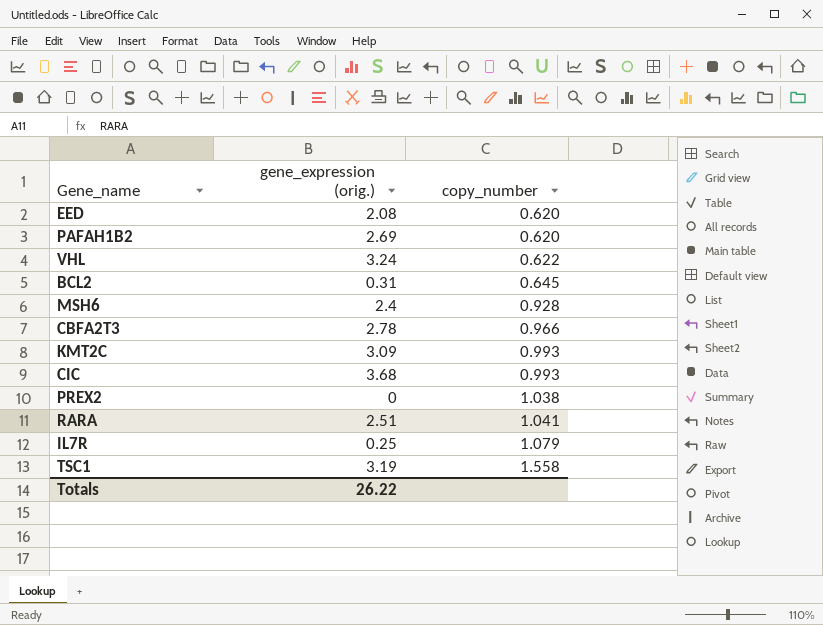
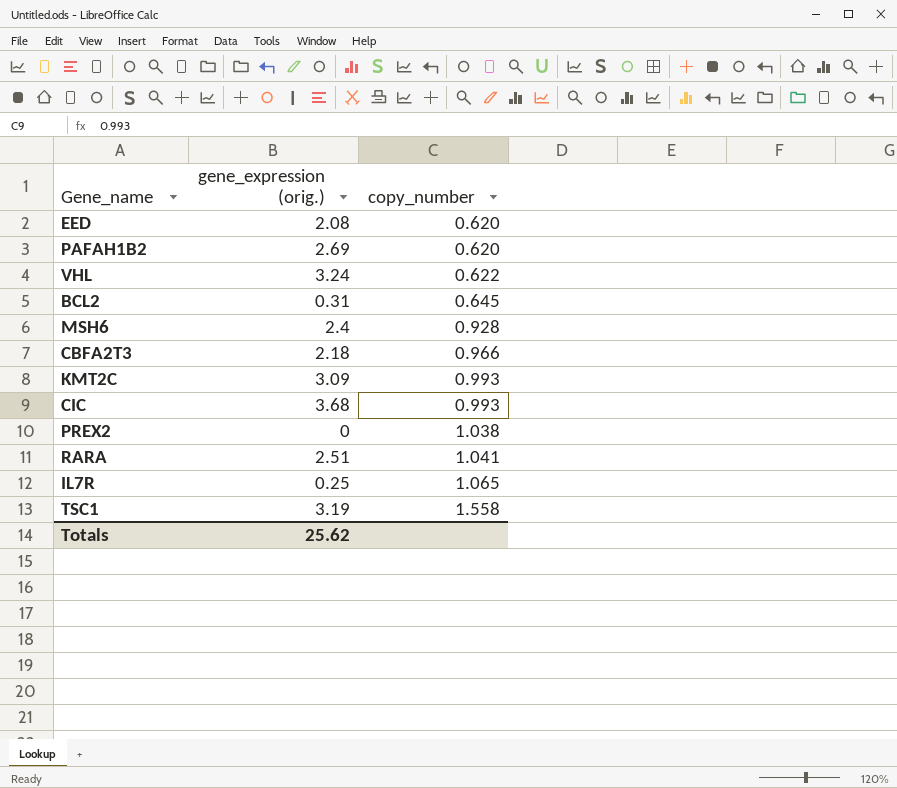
CBFA2T3 | gene_expression (orig.): 2.78 -> 2.18
IL7R | copy_number: 1.079 -> 1.065
Totals | gene_expression (orig.): 26.22 -> 25.62

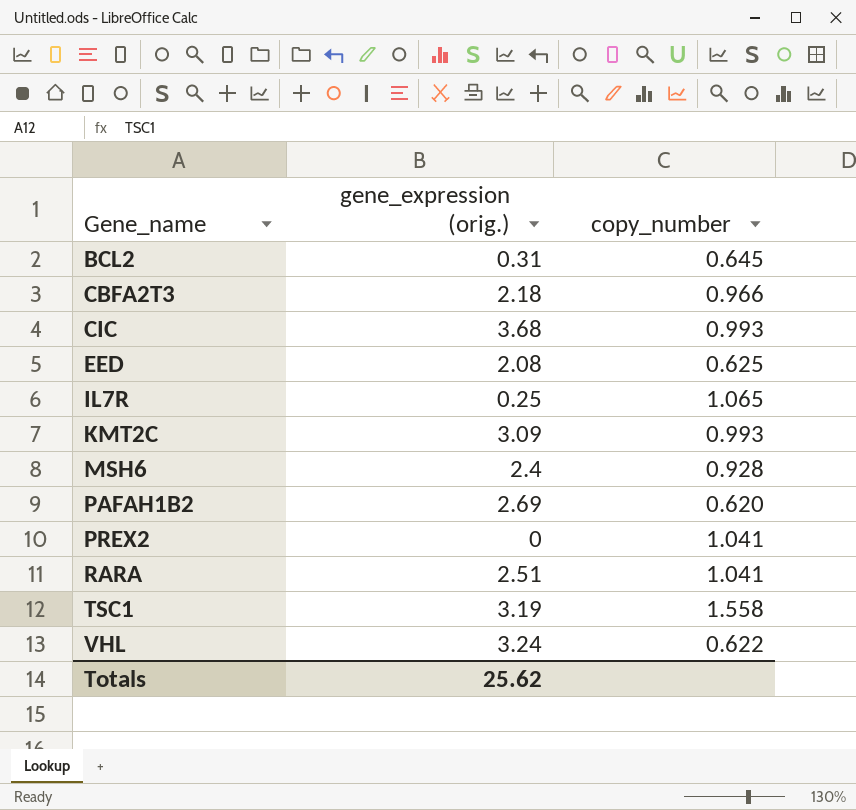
row order: copy_number ascending -> Gene_name ascending
EED | copy_number: 0.620 -> 0.625
PREX2 | copy_number: 1.038 -> 1.041

